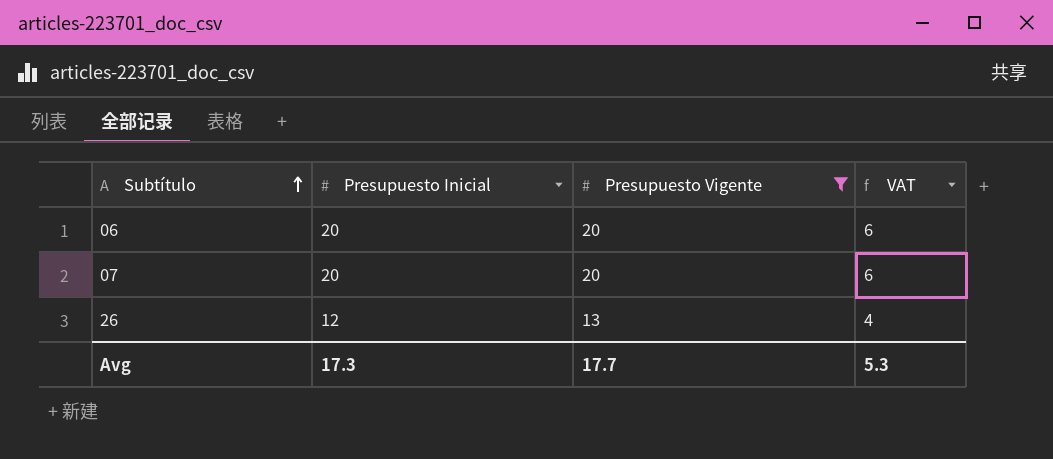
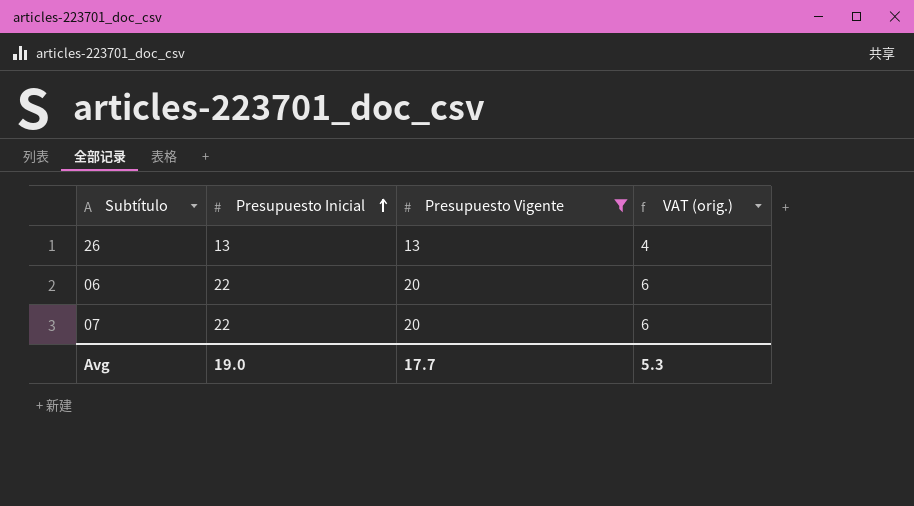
row order: Subtítulo ascending -> Presupuesto Inicial ascending
column name: VAT -> VAT (orig.)
26 | Presupuesto Inicial: 12 -> 13
06 | Presupuesto Inicial: 20 -> 22
07 | Presupuesto Inicial: 20 -> 22
Avg | Presupuesto Inicial: 17.3 -> 19.0

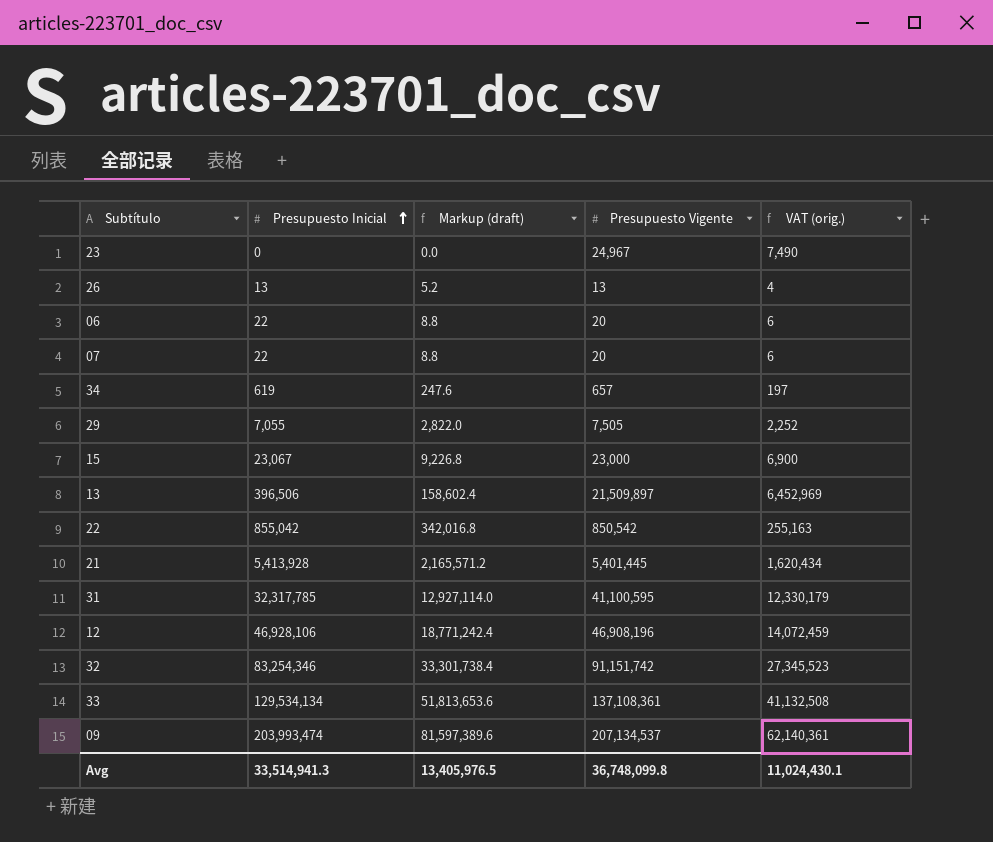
filter: Presupuesto Vigente <= 20 -> none
column Markup (draft) | formula: none -> [Presupuesto Inicial] * 0.4
Avg | Presupuesto Inicial: 19.0 -> 33,514,941.3
Avg | Presupuesto Vigente: 17.7 -> 36,748,099.8
Avg | VAT (orig.): 5.3 -> 11,024,430.1

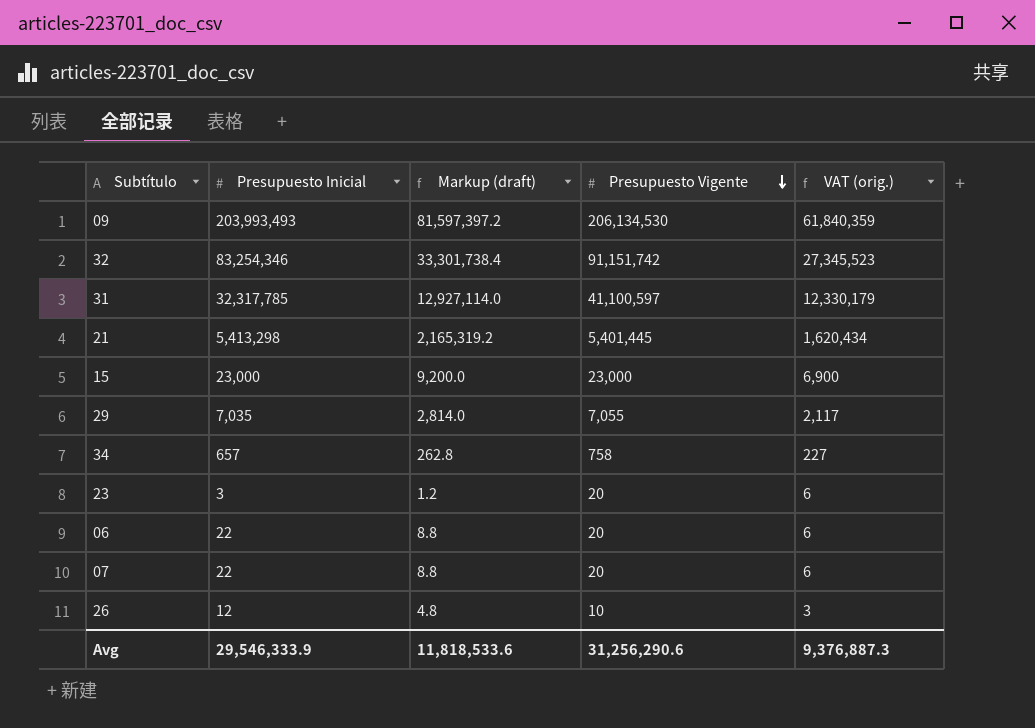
row order: Presupuesto Inicial ascending -> Presupuesto Vigente descending
row 13: 396,506 | 158,602.4 | 21,509,897 | 6,452,969 -> none
row 22: 855,042 | 342,016.8 | 850,542 | 255,163 -> none
row 12: 46,928,106 | 18,771,242.4 | 46,908,196 | 14,072,459 -> none
row 33: 129,534,134 | 51,813,653.6 | 137,108,361 | 41,132,508 -> none
09 | Presupuesto Inicial: 203,993,474 -> 203,993,493
09 | Markup (draft): 81,597,389.6 -> 81,597,397.2
09 | Presupuesto Vigente: 207,134,537 -> 206,134,530
09 | VAT (orig.): 62,140,361 -> 61,840,359
31 | Presupuesto Vigente: 41,100,595 -> 41,100,597
21 | Presupuesto Inicial: 5,413,928 -> 5,413,298
21 | Markup (draft): 2,165,571.2 -> 2,165,319.2
15 | Presupuesto Inicial: 23,067 -> 23,000
15 | Markup (draft): 9,226.8 -> 9,200.0
29 | Presupuesto Inicial: 7,055 -> 7,035
29 | Markup (draft): 2,822.0 -> 2,814.0
29 | Presupuesto Vigente: 7,505 -> 7,055
29 | VAT (orig.): 2,252 -> 2,117
34 | Presupuesto Inicial: 619 -> 657
34 | Markup (draft): 247.6 -> 262.8
34 | Presupuesto Vigente: 657 -> 758
34 | VAT (orig.): 197 -> 227
23 | Presupuesto Inicial: 0 -> 3
23 | Markup (draft): 0.0 -> 1.2
23 | Presupuesto Vigente: 24,967 -> 20
23 | VAT (orig.): 7,490 -> 6
26 | Presupuesto Inicial: 13 -> 12
26 | Markup (draft): 5.2 -> 4.8
26 | Presupuesto Vigente: 13 -> 10
26 | VAT (orig.): 4 -> 3
Avg | Presupuesto Inicial: 33,514,941.3 -> 29,546,333.9
Avg | Markup (draft): 13,405,976.5 -> 11,818,533.6
Avg | Presupuesto Vigente: 36,748,099.8 -> 31,256,290.6
Avg | VAT (orig.): 11,024,430.1 -> 9,376,887.3

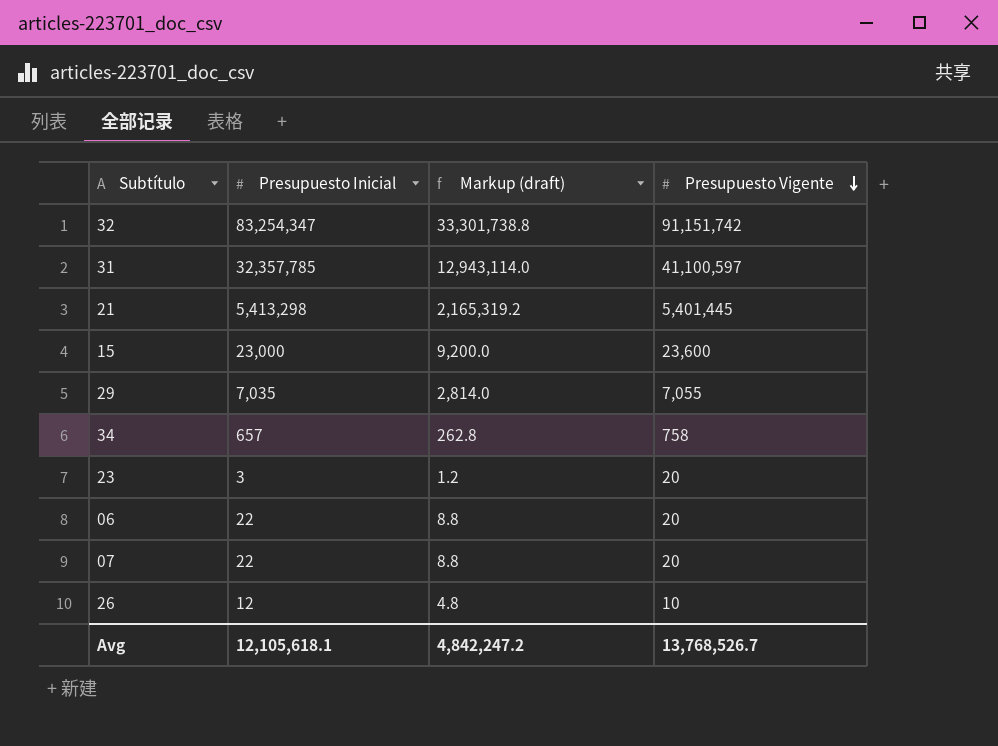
column VAT (orig.) | formula: [Presupuesto Vigente] * 0.3 -> none
row 09: 203,993,493 | 81,597,397.2 | 206,134,530 | 61,840,359 -> none
32 | Presupuesto Inicial: 83,254,346 -> 83,254,347
32 | Markup (draft): 33,301,738.4 -> 33,301,738.8
31 | Presupuesto Inicial: 32,317,785 -> 32,357,785
31 | Markup (draft): 12,927,114.0 -> 12,943,114.0
15 | Presupuesto Vigente: 23,000 -> 23,600
Avg | Presupuesto Inicial: 29,546,333.9 -> 12,105,618.1
Avg | Markup (draft): 11,818,533.6 -> 4,842,247.2
Avg | Presupuesto Vigente: 31,256,290.6 -> 13,768,526.7

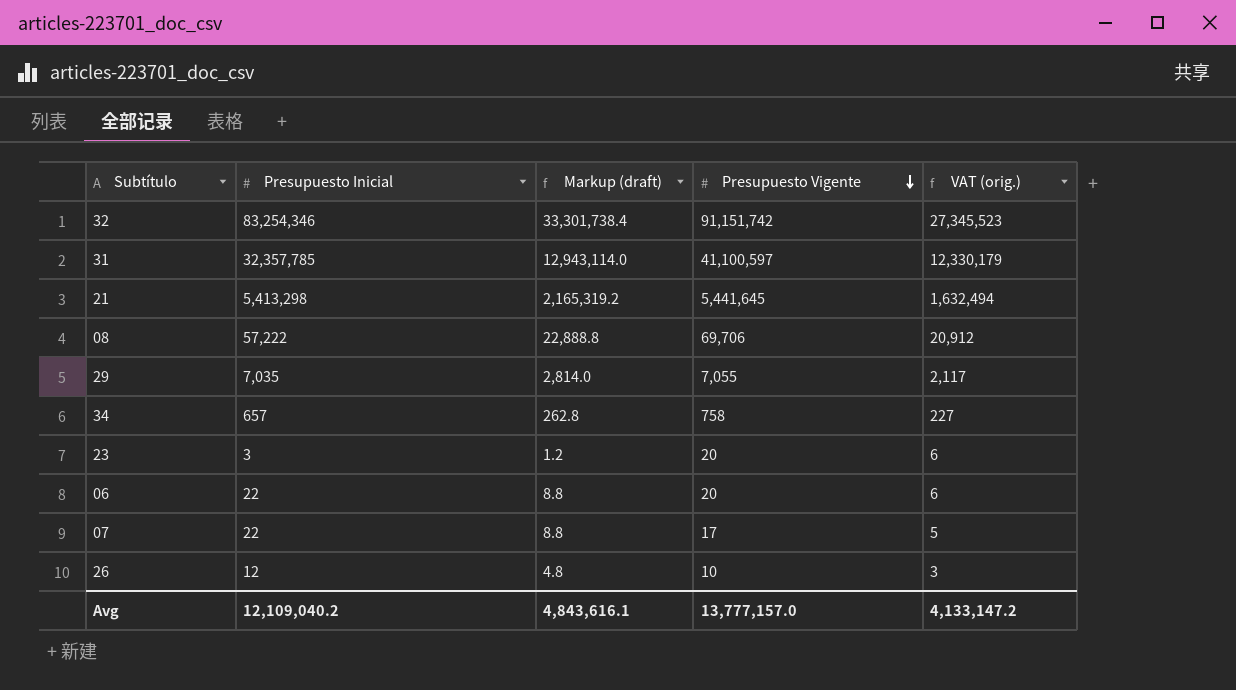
column VAT (orig.) | formula: none -> [Presupuesto Vigente] * 0.3
row 15: 23,000 | 9,200.0 | 23,600 -> none
32 | Presupuesto Inicial: 83,254,347 -> 83,254,346
32 | Markup (draft): 33,301,738.8 -> 33,301,738.4
21 | Presupuesto Vigente: 5,401,445 -> 5,441,645
row 08: none -> 57,222 | 22,888.8 | 69,706 | 20,912
07 | Presupuesto Vigente: 20 -> 17
Avg | Presupuesto Inicial: 12,105,618.1 -> 12,109,040.2
Avg | Markup (draft): 4,842,247.2 -> 4,843,616.1
Avg | Presupuesto Vigente: 13,768,526.7 -> 13,777,157.0

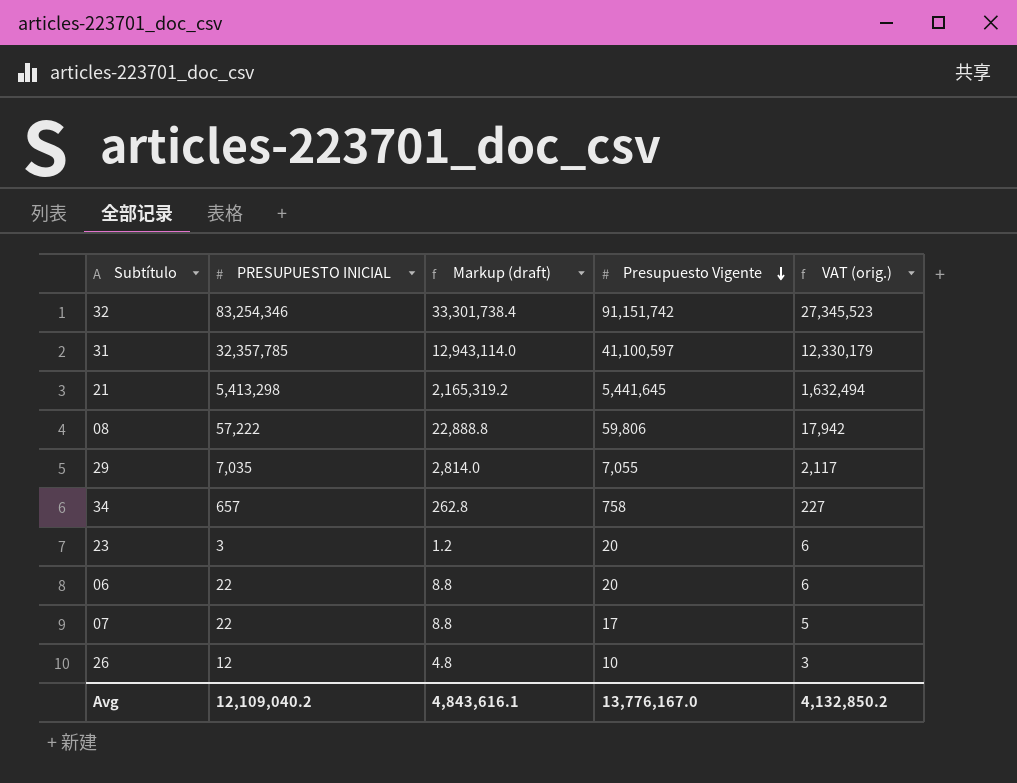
column name: Presupuesto Inicial -> PRESUPUESTO INICIAL
08 | Presupuesto Vigente: 69,706 -> 59,806
08 | VAT (orig.): 20,912 -> 17,942
Avg | Presupuesto Vigente: 13,777,157.0 -> 13,776,167.0
Avg | VAT (orig.): 4,133,147.2 -> 4,132,850.2

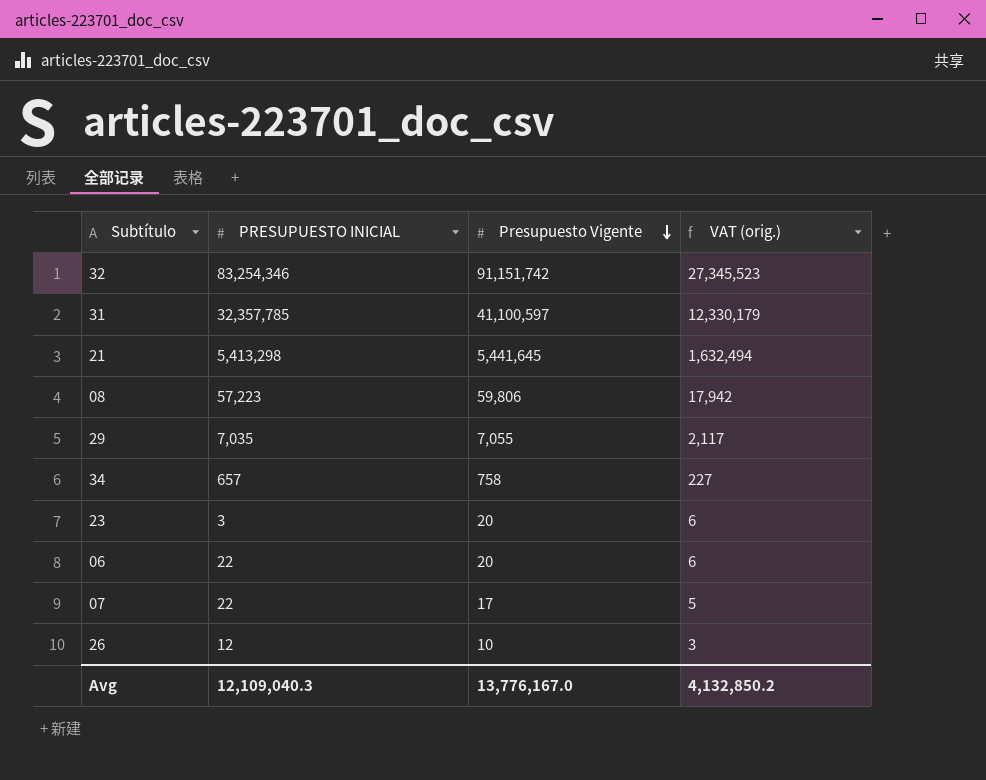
column Markup (draft) | formula: [PRESUPUESTO INICIAL] * 0.4 -> none
08 | PRESUPUESTO INICIAL: 57,222 -> 57,223
Avg | PRESUPUESTO INICIAL: 12,109,040.2 -> 12,109,040.3

